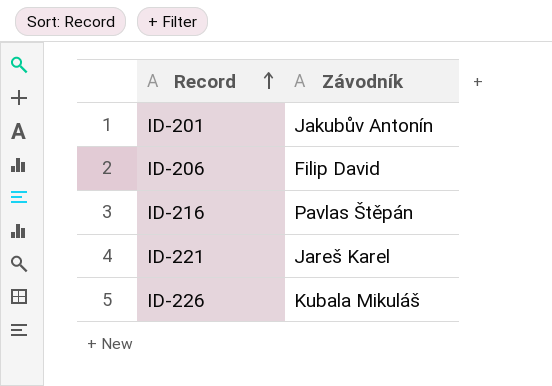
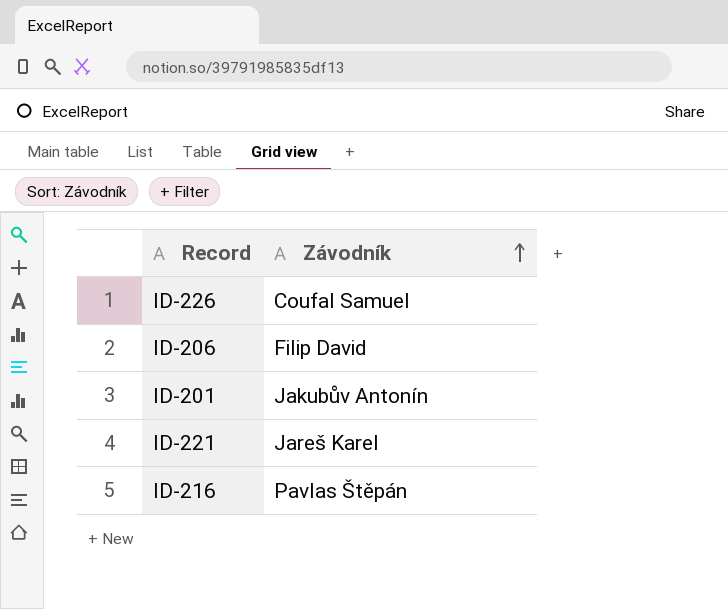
row order: Record ascending -> Závodník ascending
ID-226 | Závodník: Kubala Mikuláš -> Coufal Samuel

